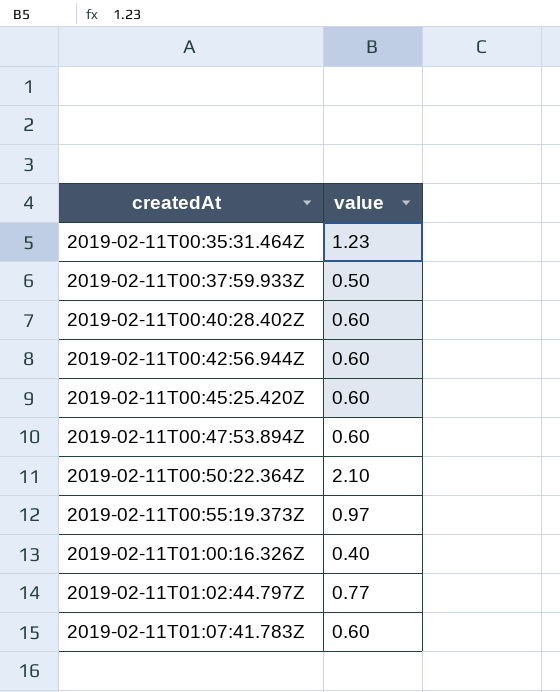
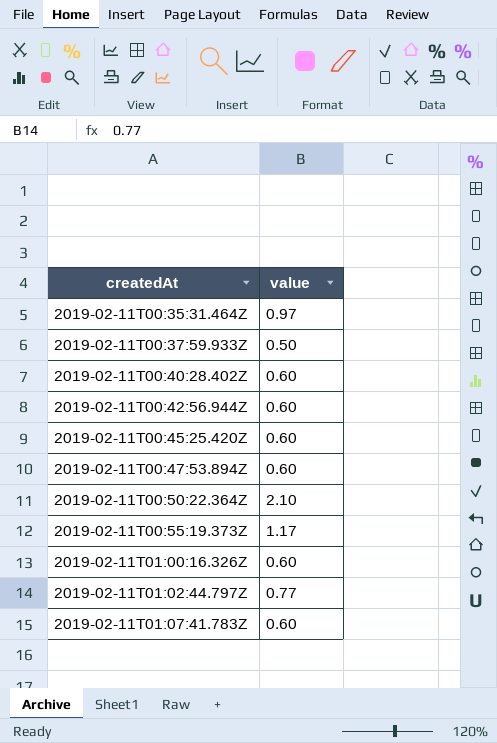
2019-02-11T00:35:31.464Z | value: 1.23 -> 0.97
2019-02-11T00:55:19.373Z | value: 0.97 -> 1.17
2019-02-11T01:00:16.326Z | value: 0.40 -> 0.60

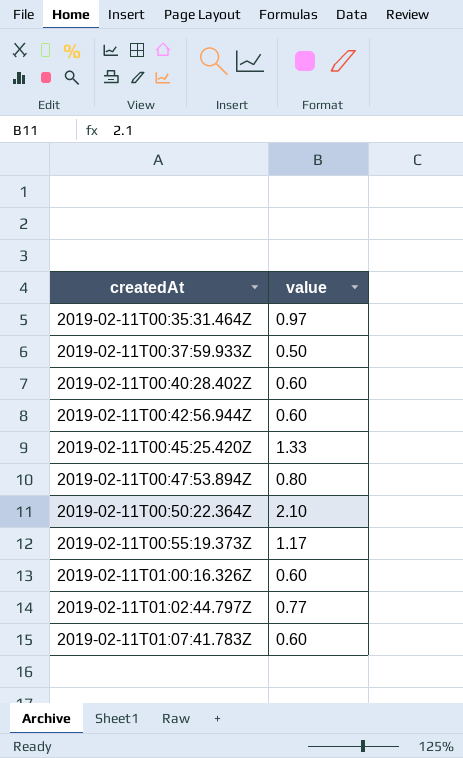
2019-02-11T00:45:25.420Z | value: 0.60 -> 1.33
2019-02-11T00:47:53.894Z | value: 0.60 -> 0.80

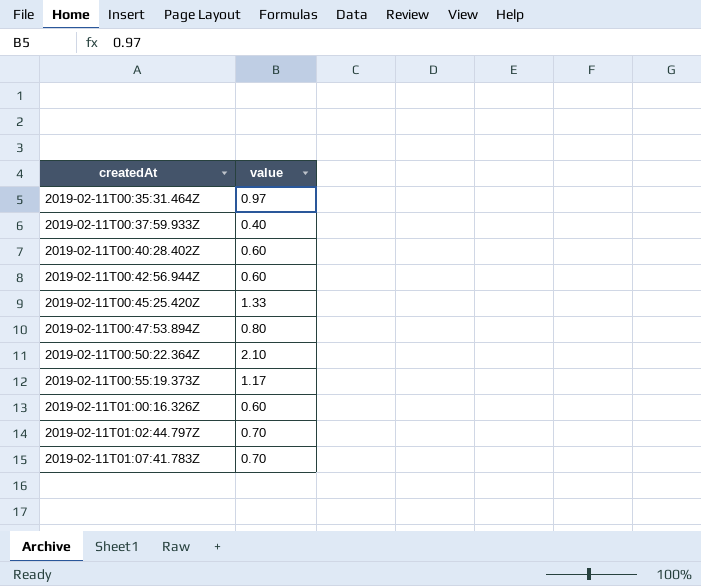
2019-02-11T00:37:59.933Z | value: 0.50 -> 0.40
2019-02-11T01:02:44.797Z | value: 0.77 -> 0.70
2019-02-11T01:07:41.783Z | value: 0.60 -> 0.70

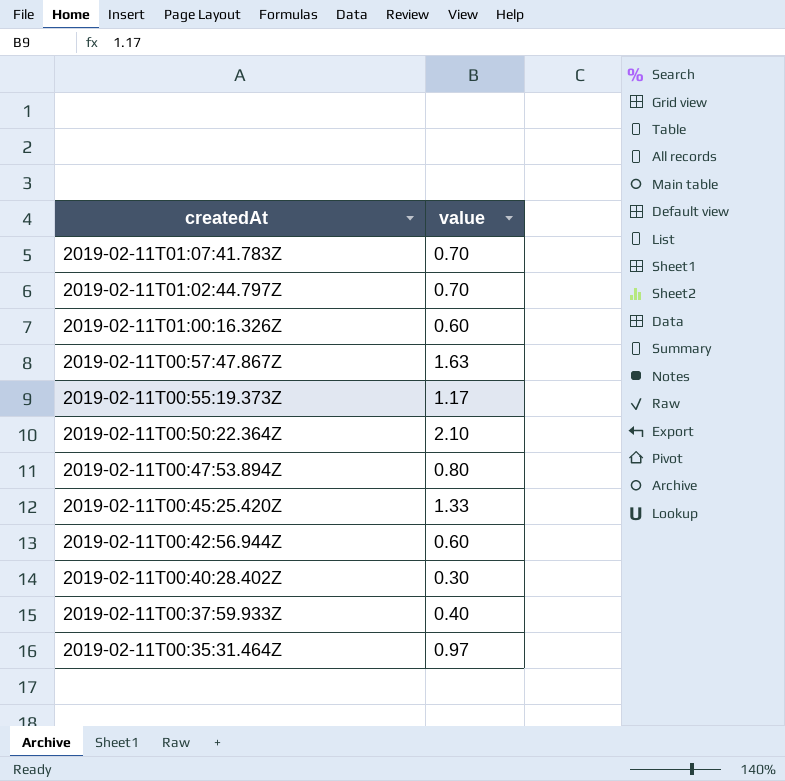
row order: createdAt ascending -> createdAt descending
row 2019-02-11T00:57:47.867Z: none -> 1.63
2019-02-11T00:40:28.402Z | value: 0.60 -> 0.30

